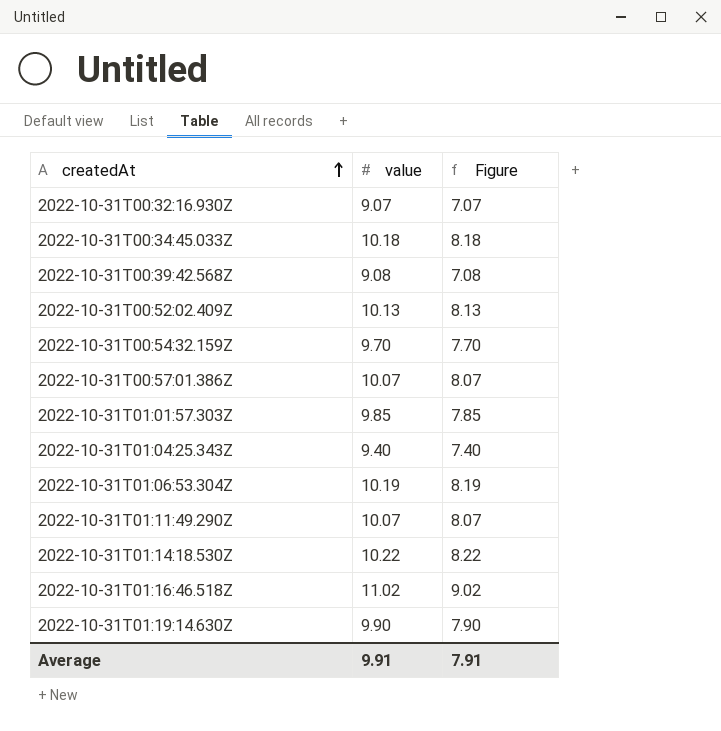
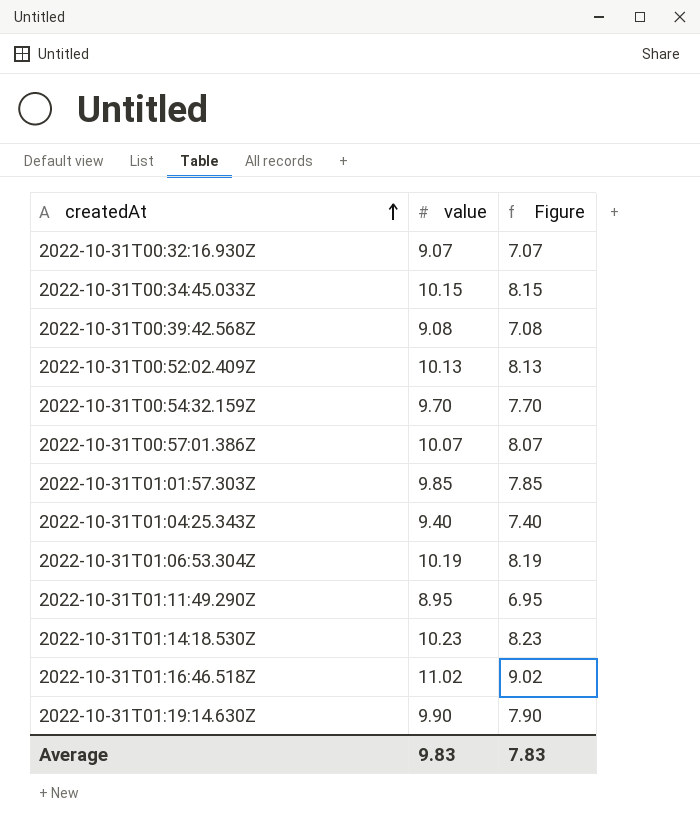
2022-10-31T00:34:45.033Z | value: 10.18 -> 10.15
2022-10-31T00:34:45.033Z | Figure: 8.18 -> 8.15
2022-10-31T01:11:49.290Z | value: 10.07 -> 8.95
2022-10-31T01:11:49.290Z | Figure: 8.07 -> 6.95
2022-10-31T01:14:18.530Z | value: 10.22 -> 10.23
2022-10-31T01:14:18.530Z | Figure: 8.22 -> 8.23
Average | value: 9.91 -> 9.83
Average | Figure: 7.91 -> 7.83

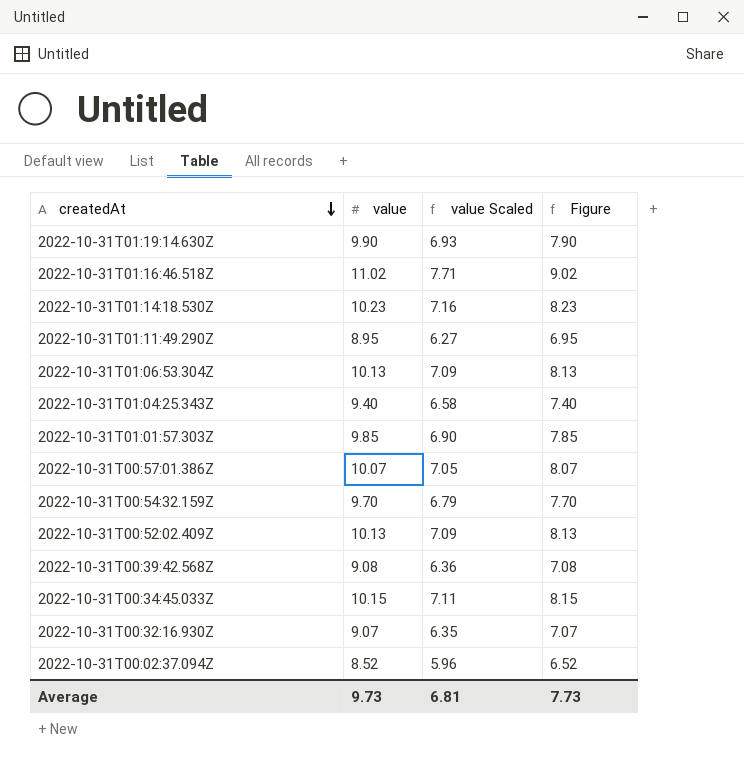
row order: createdAt ascending -> createdAt descending
column value Scaled | formula: none -> [value] * 0.7
2022-10-31T01:06:53.304Z | value: 10.19 -> 10.13
2022-10-31T01:06:53.304Z | Figure: 8.19 -> 8.13
row 2022-10-31T00:02:37.094Z: none -> 8.52 | 5.96 | 6.52
Average | value: 9.83 -> 9.73
Average | Figure: 7.83 -> 7.73

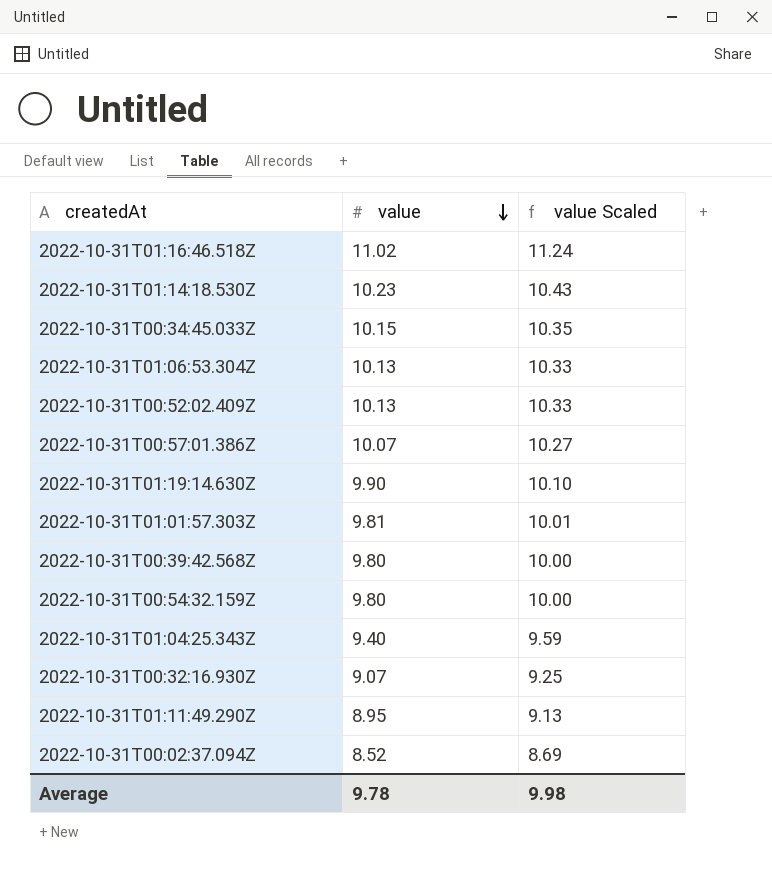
row order: createdAt descending -> value descending
column Figure | formula: [value] - 2 -> none
column value Scaled | formula: [value] * 0.7 -> [value] * 1.02
2022-10-31T01:01:57.303Z | value: 9.85 -> 9.81
2022-10-31T00:39:42.568Z | value: 9.08 -> 9.80
2022-10-31T00:54:32.159Z | value: 9.70 -> 9.80
Average | value: 9.73 -> 9.78
Average | value Scaled: 6.81 -> 9.98

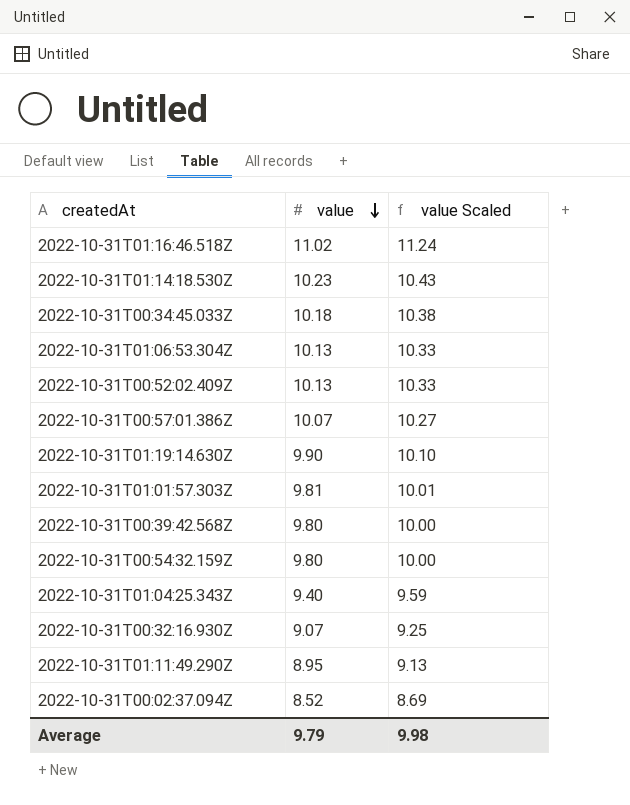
2022-10-31T00:34:45.033Z | value: 10.15 -> 10.18
2022-10-31T00:34:45.033Z | value Scaled: 10.35 -> 10.38
Average | value: 9.78 -> 9.79

